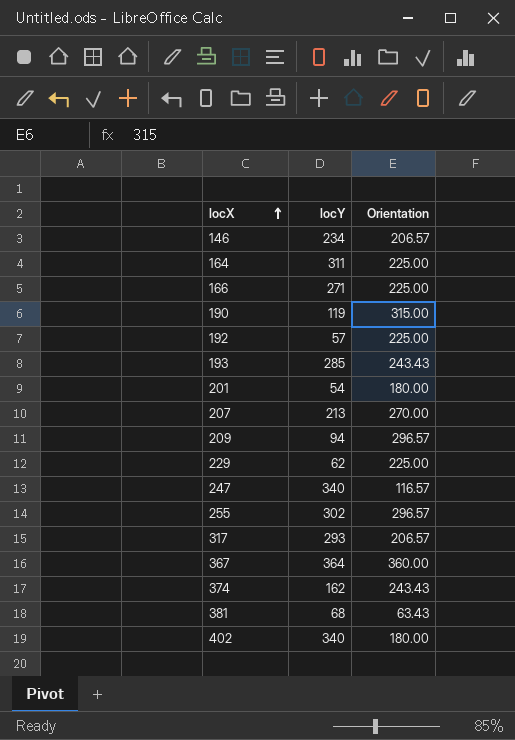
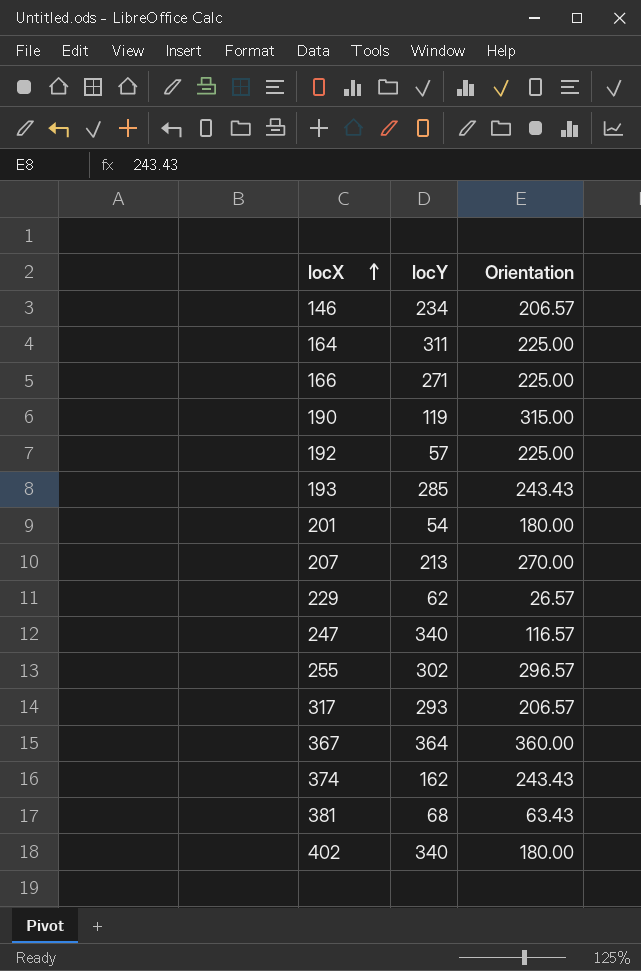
row 209: 94 | 296.57 -> none
229 | Orientation: 225.00 -> 26.57

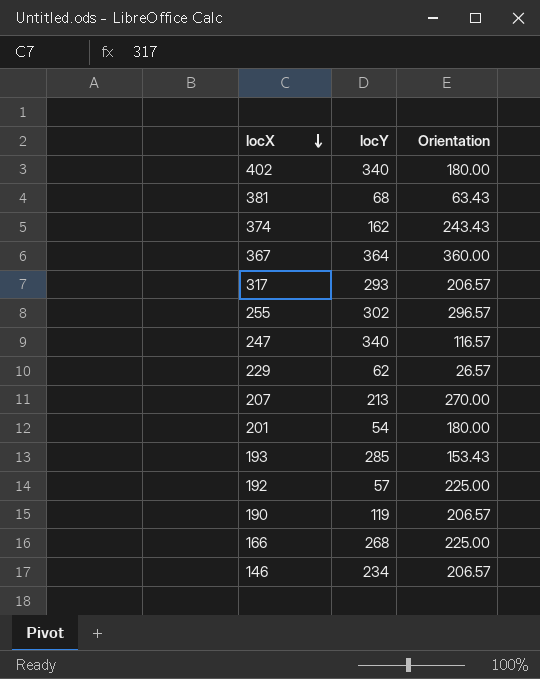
row order: locX ascending -> locX descending
row 164: 311 | 225.00 -> none
193 | Orientation: 243.43 -> 153.43
190 | Orientation: 315.00 -> 206.57
166 | locY: 271 -> 268

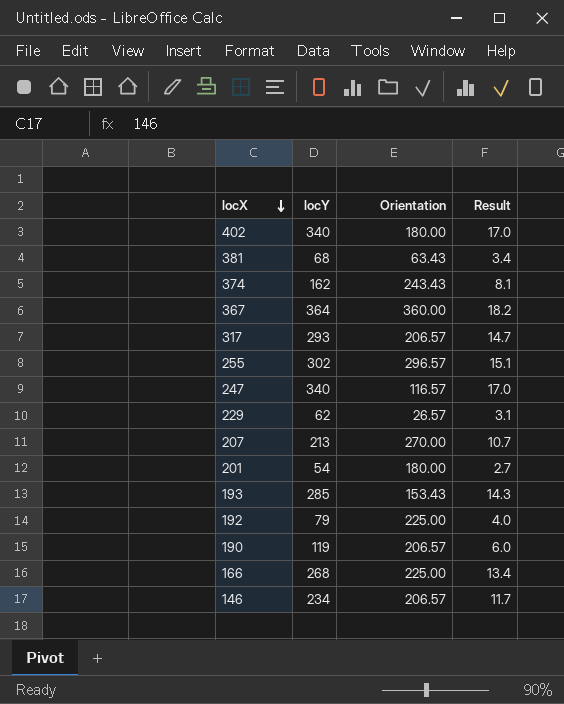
column Result | formula: none -> [locY] * 0.05
192 | locY: 57 -> 79

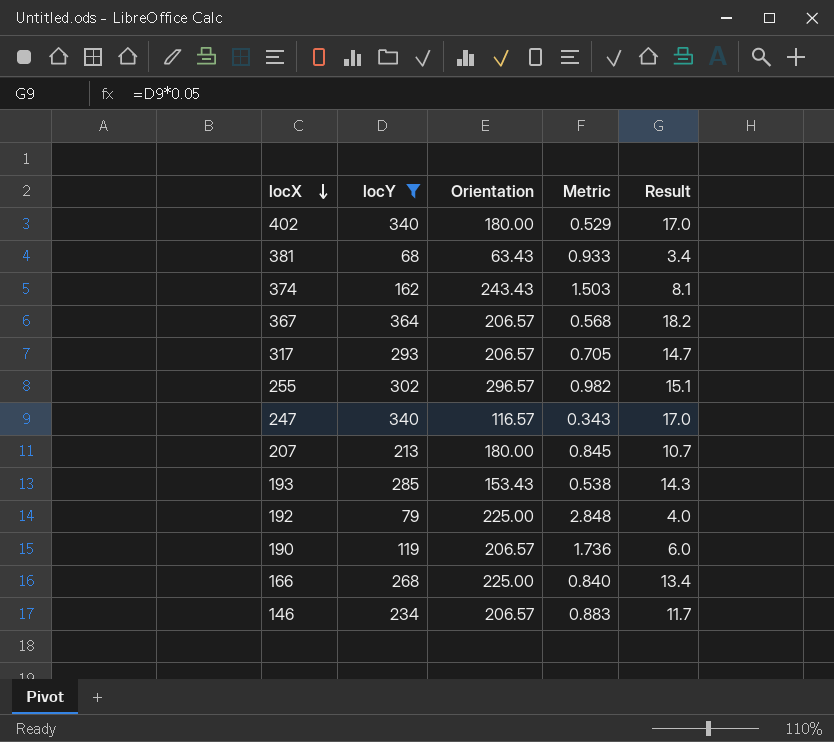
filter: none -> locY >= 68
column Metric | formula: none -> [Orientation] / [locY]
367 | Orientation: 360.00 -> 206.57
207 | Orientation: 270.00 -> 180.00

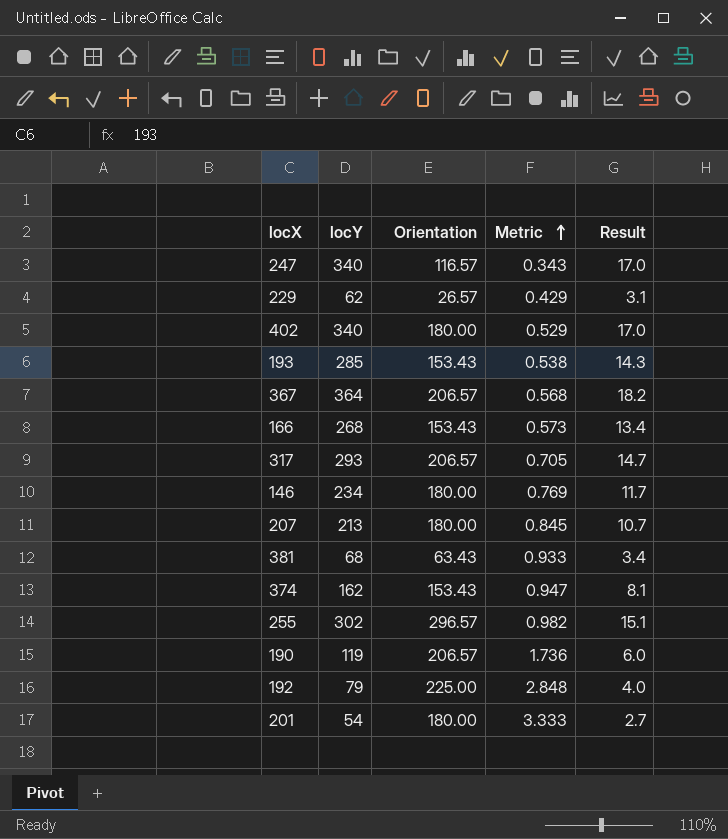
filter: locY >= 68 -> none
row order: locX descending -> Metric ascending
166 | Orientation: 225.00 -> 153.43
166 | Metric: 0.840 -> 0.573
146 | Orientation: 206.57 -> 180.00
146 | Metric: 0.883 -> 0.769
374 | Orientation: 243.43 -> 153.43
374 | Metric: 1.503 -> 0.947

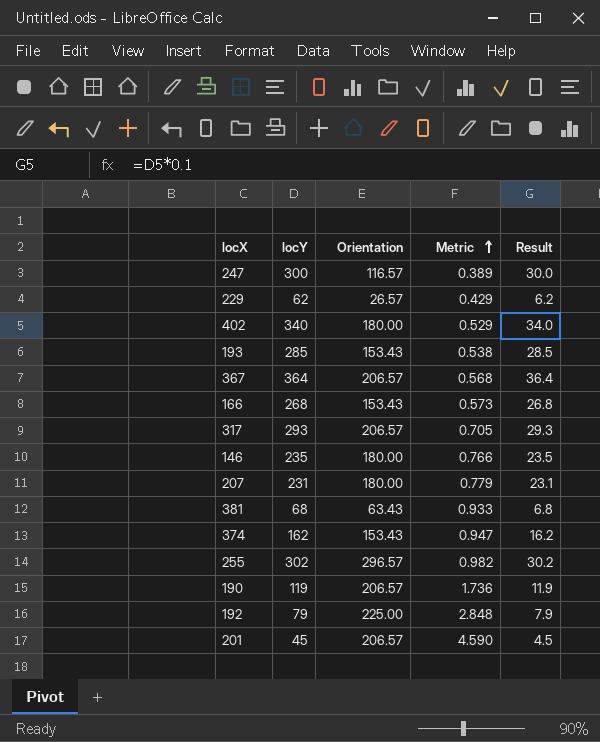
column Result | formula: [locY] * 0.05 -> [locY] * 0.1
247 | locY: 340 -> 300
247 | Metric: 0.343 -> 0.389
146 | locY: 234 -> 235
146 | Metric: 0.769 -> 0.766
207 | locY: 213 -> 231
207 | Metric: 0.845 -> 0.779
201 | locY: 54 -> 45
201 | Orientation: 180.00 -> 206.57
201 | Metric: 3.333 -> 4.590

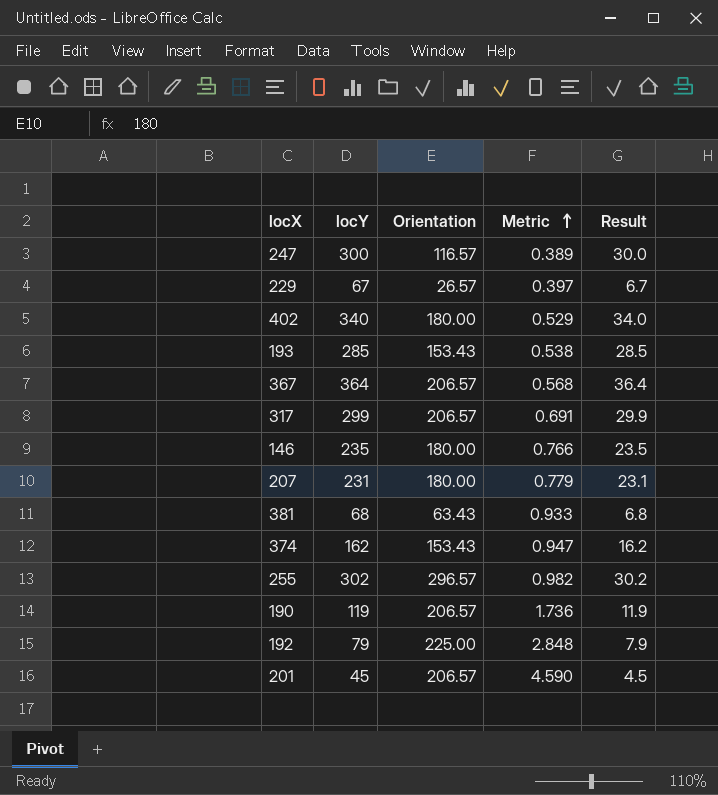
row 166: 268 | 153.43 | 0.573 | 26.8 -> none
229 | locY: 62 -> 67
229 | Metric: 0.429 -> 0.397
229 | Result: 6.2 -> 6.7
317 | locY: 293 -> 299
317 | Metric: 0.705 -> 0.691
317 | Result: 29.3 -> 29.9

